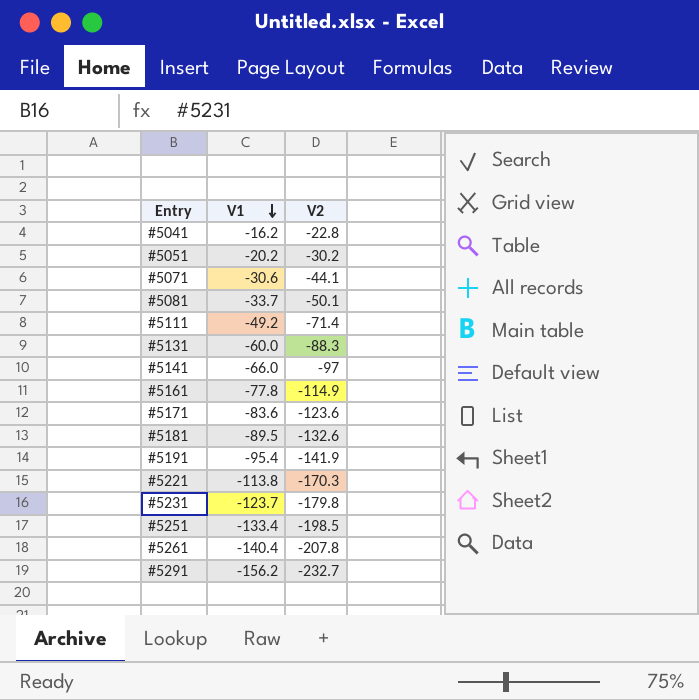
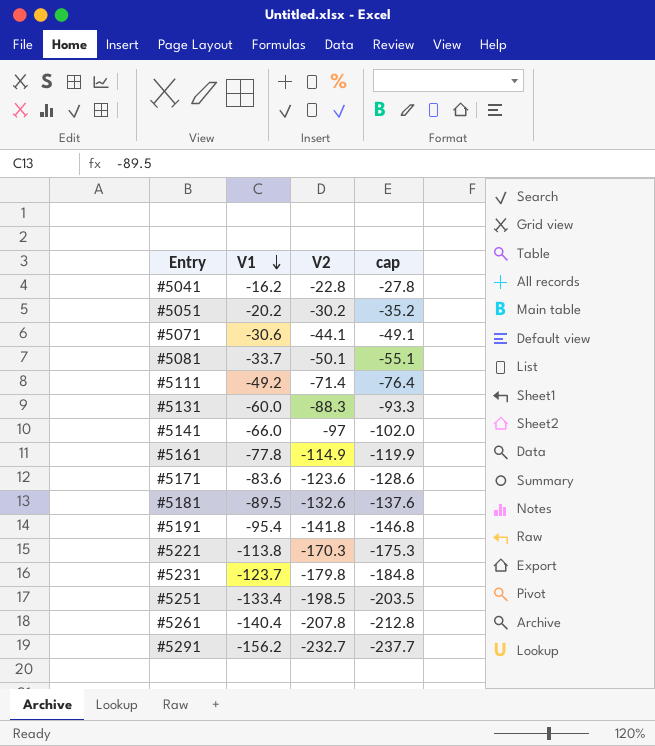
column cap | formula: none -> [V2] - 5
#5191 | V2: -141.9 -> -141.8

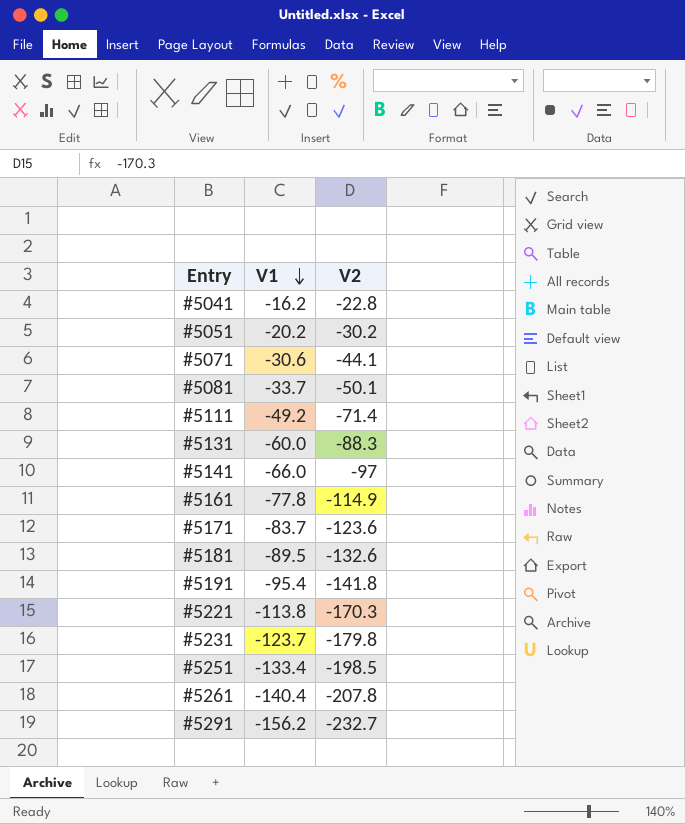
column cap | formula: [V2] - 5 -> none
#5171 | V1: -83.6 -> -83.7

